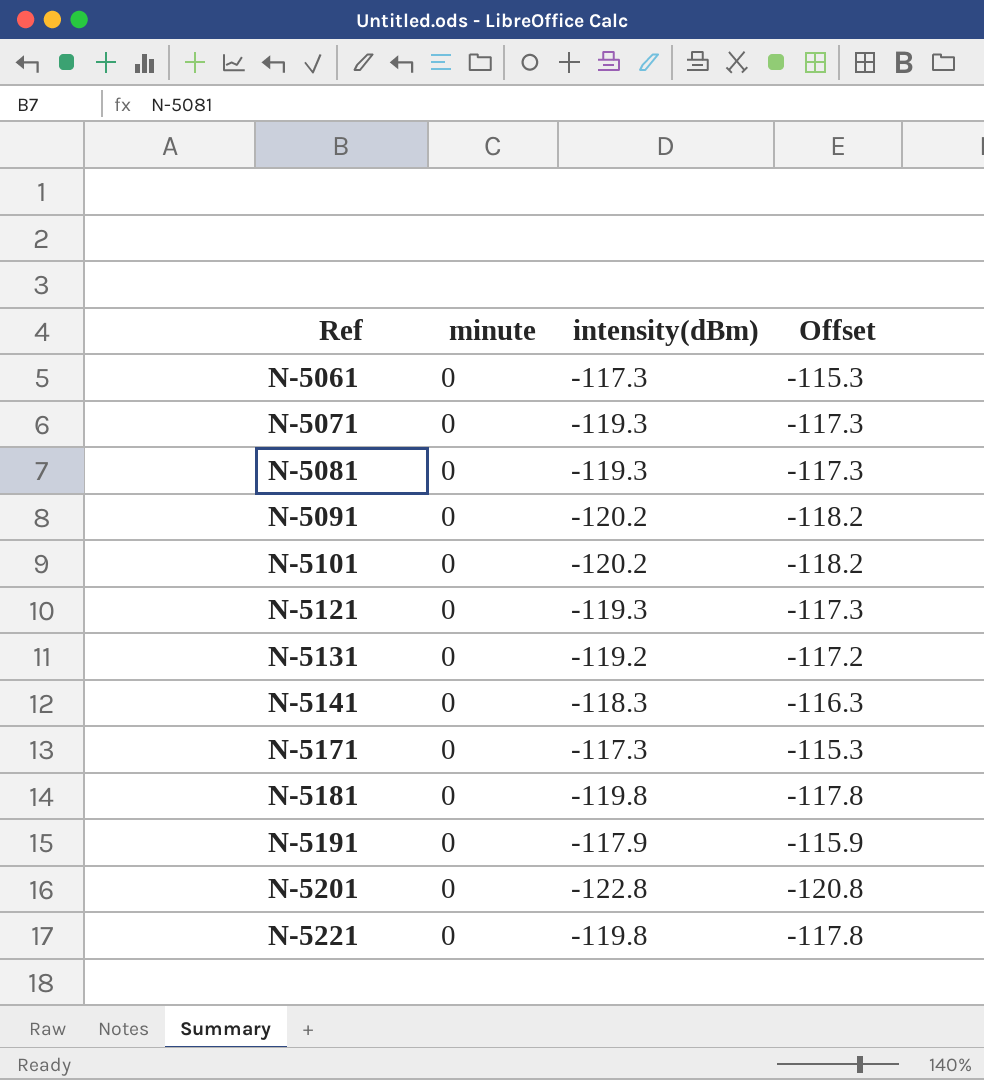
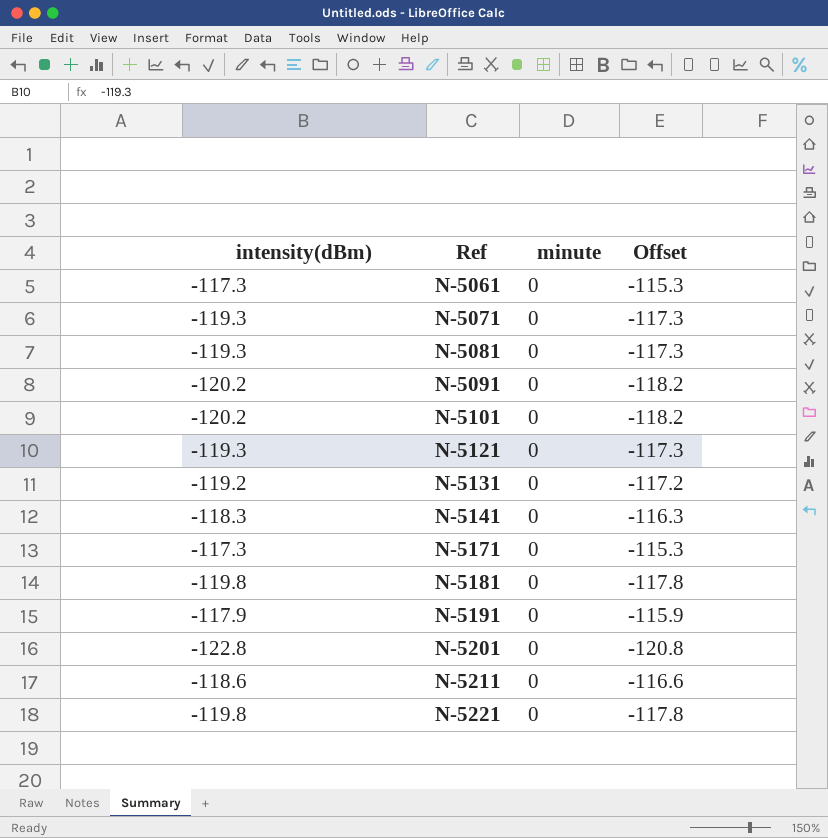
column intensity(dBm) | position: 3 -> 1
row N-5211: none -> -118.6 | 0 | -116.6

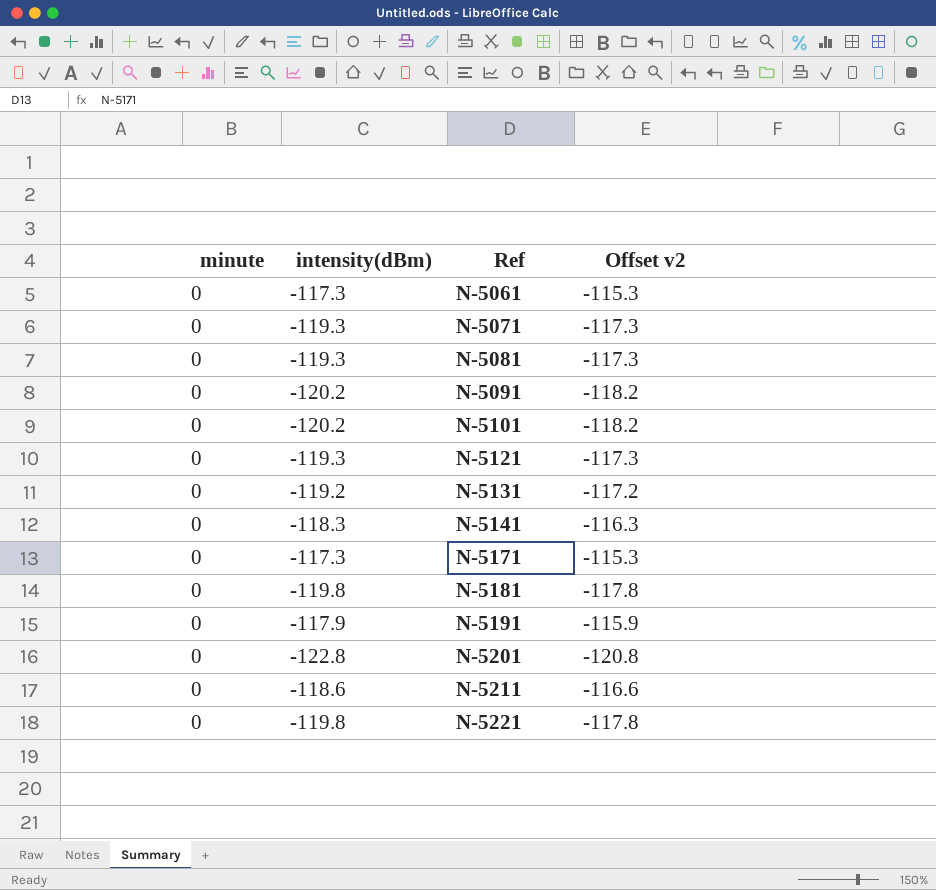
column minute | position: 3 -> 1
column name: Offset -> Offset v2

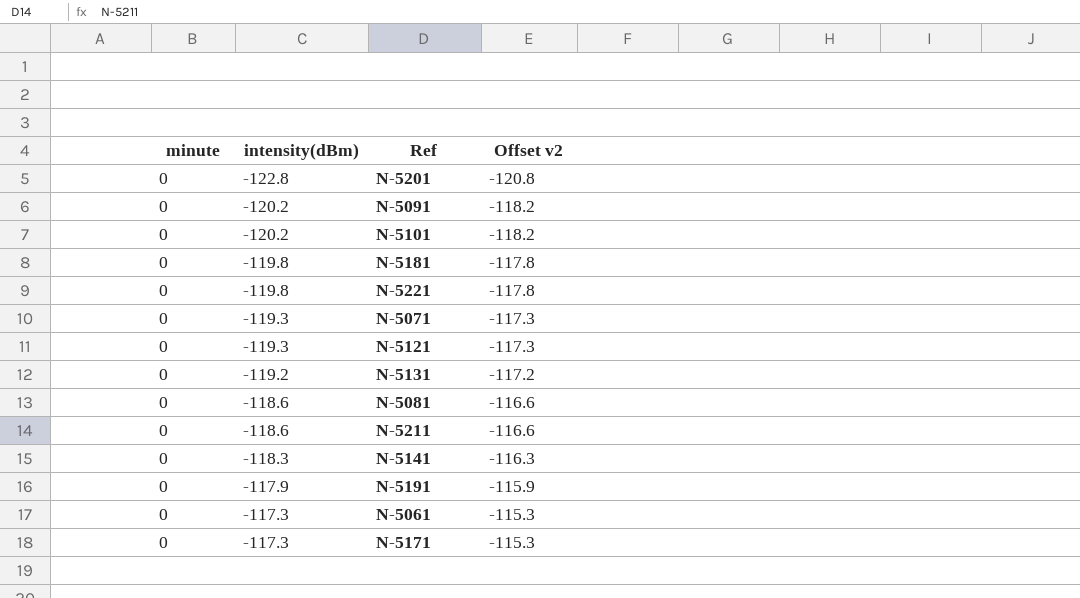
row order: Ref ascending -> intensity(dBm) ascending
N-5081 | intensity(dBm): -119.3 -> -118.6
N-5081 | Offset v2: -117.3 -> -116.6

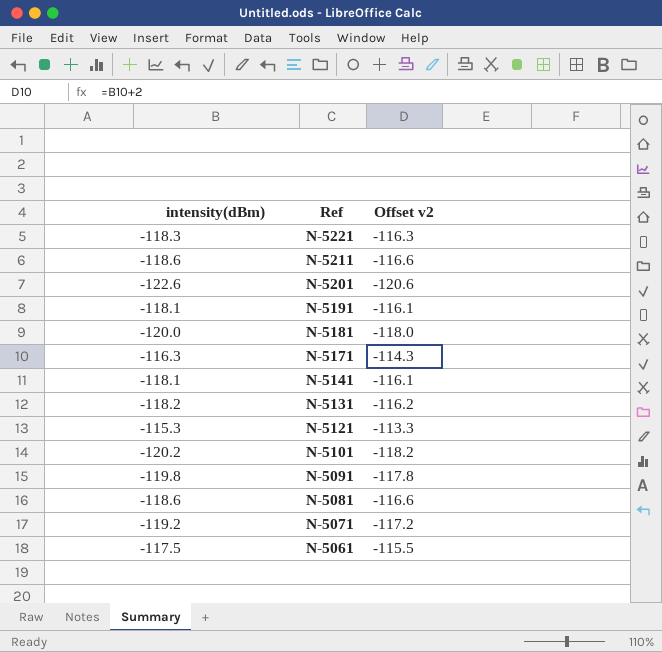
row order: intensity(dBm) ascending -> Ref descending
column minute | position: 1 -> none
N-5221 | intensity(dBm): -119.8 -> -118.3
N-5221 | Offset v2: -117.8 -> -116.3
N-5201 | intensity(dBm): -122.8 -> -122.6
N-5201 | Offset v2: -120.8 -> -120.6
N-5191 | intensity(dBm): -117.9 -> -118.1
N-5191 | Offset v2: -115.9 -> -116.1
N-5181 | intensity(dBm): -119.8 -> -120.0
N-5181 | Offset v2: -117.8 -> -118.0
N-5171 | intensity(dBm): -117.3 -> -116.3
N-5171 | Offset v2: -115.3 -> -114.3
N-5141 | intensity(dBm): -118.3 -> -118.1
N-5141 | Offset v2: -116.3 -> -116.1
N-5131 | intensity(dBm): -119.2 -> -118.2
N-5131 | Offset v2: -117.2 -> -116.2
N-5121 | intensity(dBm): -119.3 -> -115.3
N-5121 | Offset v2: -117.3 -> -113.3
N-5091 | intensity(dBm): -120.2 -> -119.8
N-5091 | Offset v2: -118.2 -> -117.8
N-5071 | intensity(dBm): -119.3 -> -119.2
N-5071 | Offset v2: -117.3 -> -117.2
N-5061 | intensity(dBm): -117.3 -> -117.5
N-5061 | Offset v2: -115.3 -> -115.5

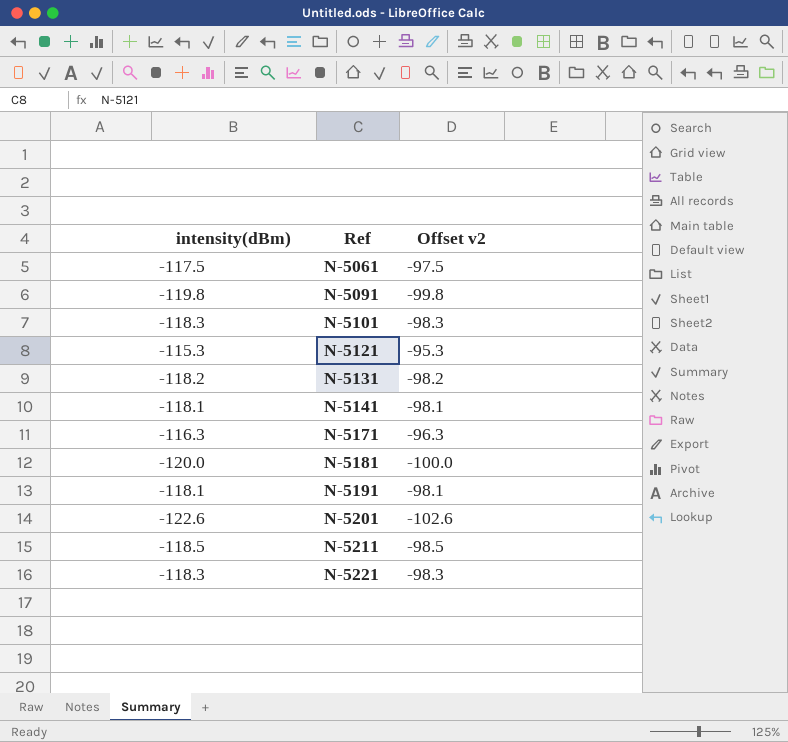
row order: Ref descending -> Ref ascending
column Offset v2 | formula: [intensity(dBm)] + 2 -> [intensity(dBm)] + 20
row N-5081: -118.6 | -116.6 -> none
row N-5071: -119.2 | -117.2 -> none
N-5101 | intensity(dBm): -120.2 -> -118.3
N-5211 | intensity(dBm): -118.6 -> -118.5

